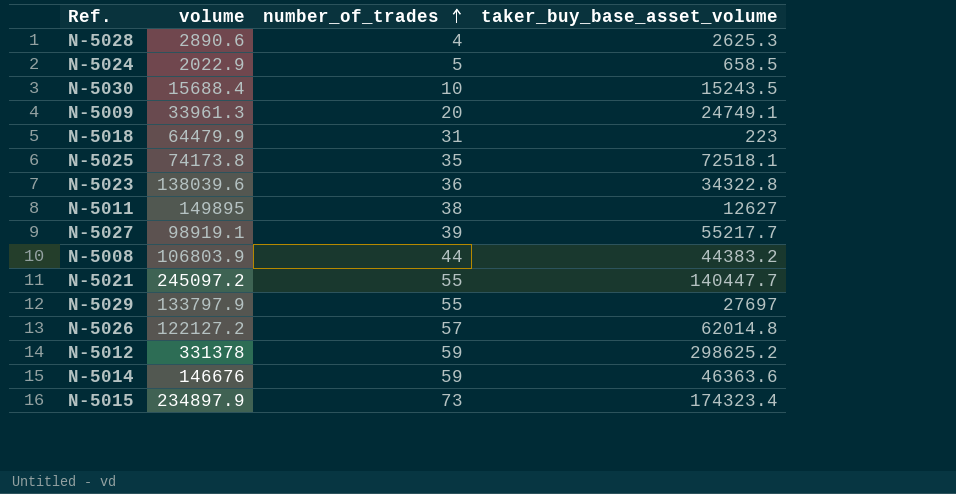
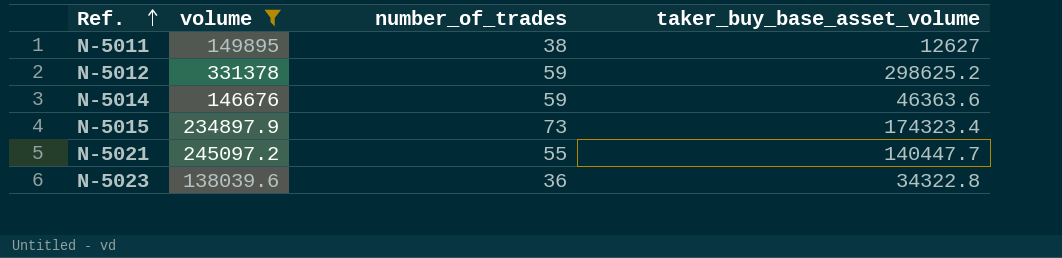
filter: none -> volume >= 138039.6
row order: number_of_trades ascending -> Ref. ascending

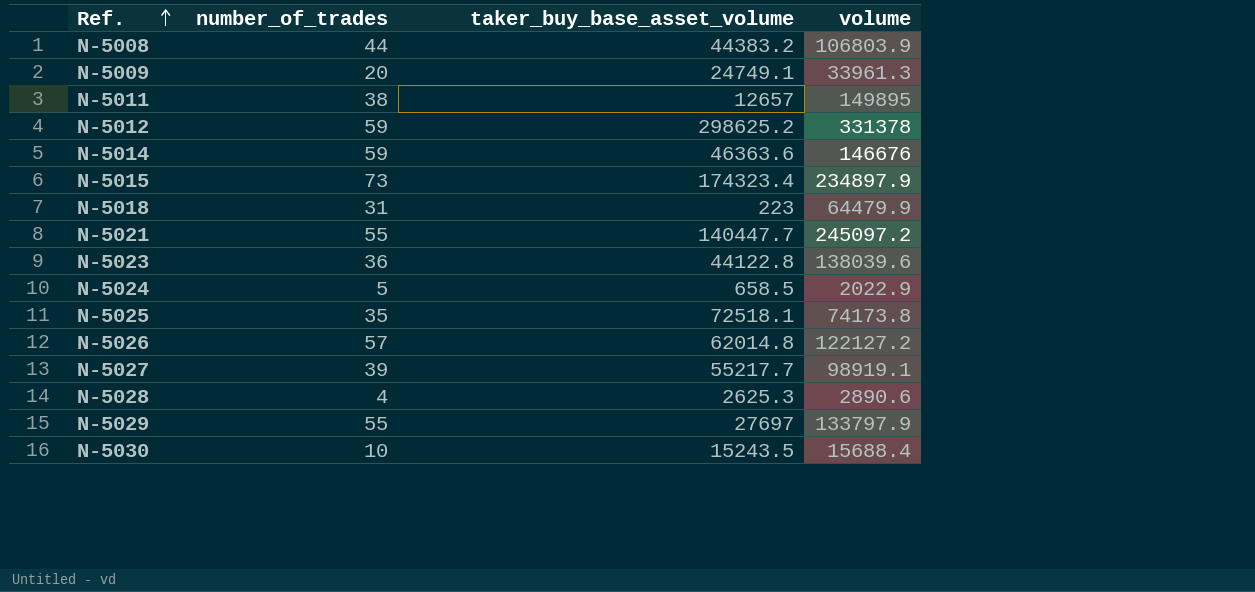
filter: volume >= 138039.6 -> none
column volume | position: 2 -> 4
N-5011 | taker_buy_base_asset_volume: 12627 -> 12657
N-5023 | taker_buy_base_asset_volume: 34322.8 -> 44122.8

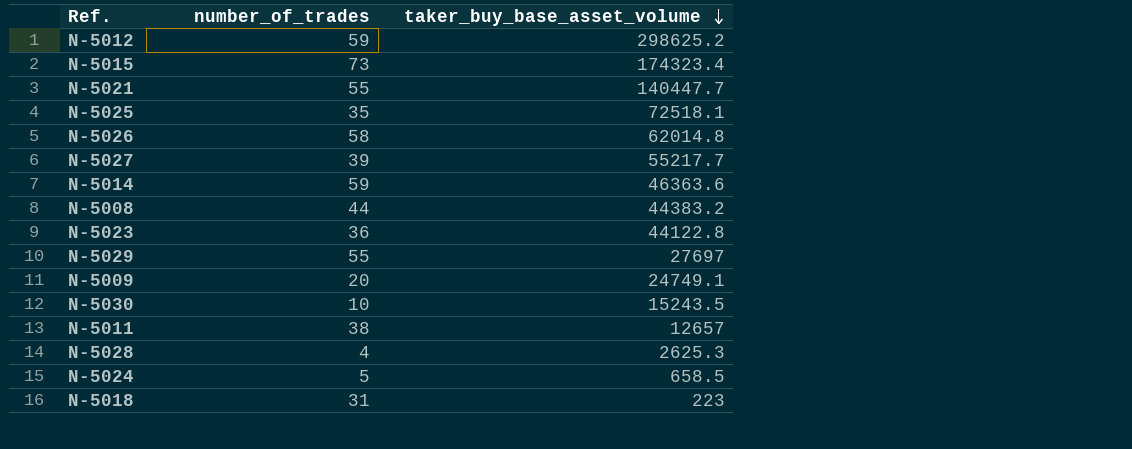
row order: Ref. ascending -> taker_buy_base_asset_volume descending
column volume | position: 4 -> none
N-5026 | number_of_trades: 57 -> 58

